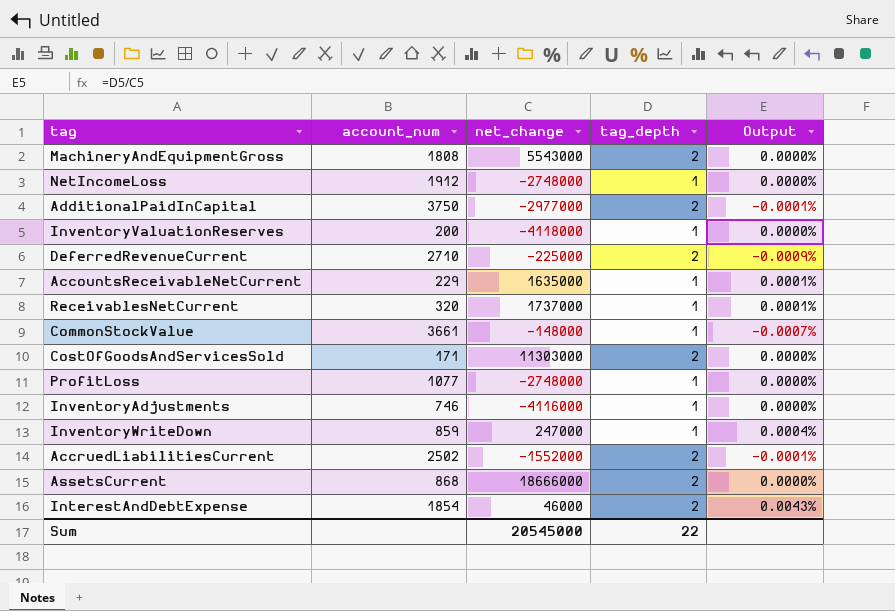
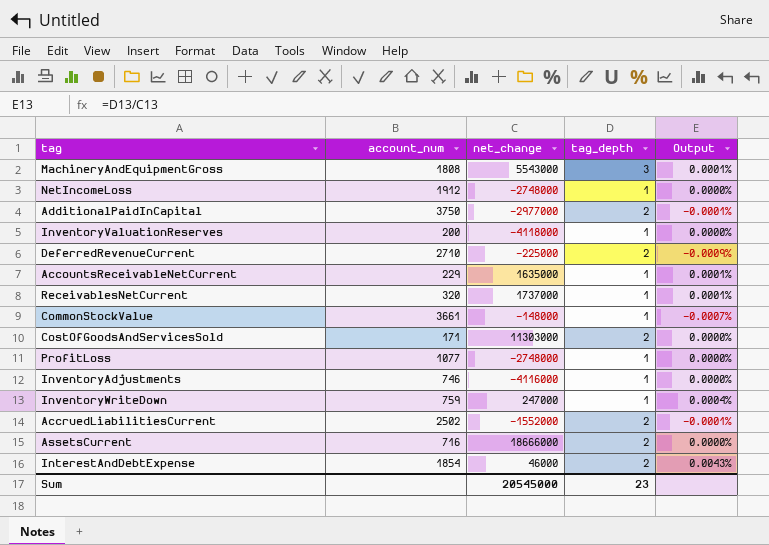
MachineryAndEquipmentGross | tag_depth: 2 -> 3
MachineryAndEquipmentGross | Output: 0.0000% -> 0.0001%
InventoryWriteDown | account_num: 859 -> 759
AssetsCurrent | account_num: 868 -> 716
Sum | tag_depth: 22 -> 23

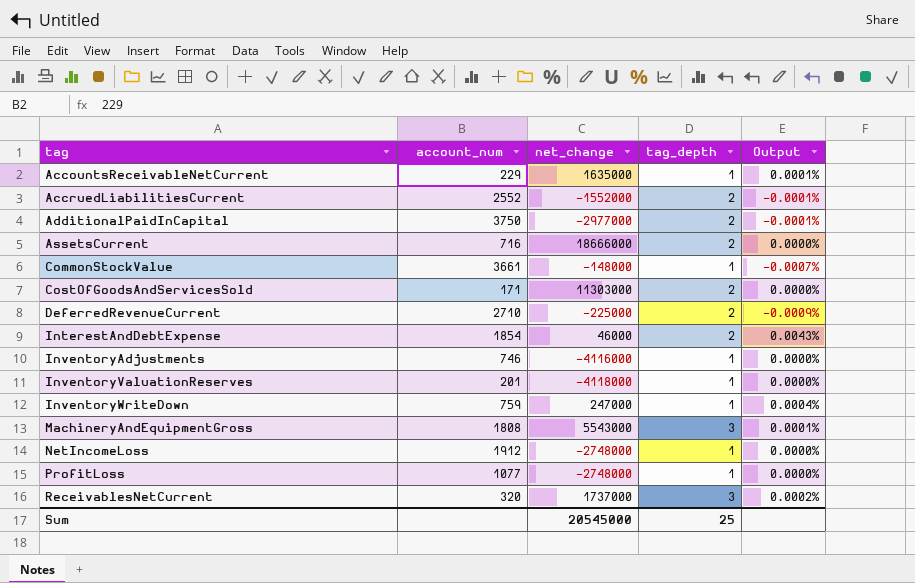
row order: none -> tag ascending
AccruedLiabilitiesCurrent | account_num: 2502 -> 2552
InventoryValuationReserves | account_num: 200 -> 201
ReceivablesNetCurrent | tag_depth: 1 -> 3
ReceivablesNetCurrent | Output: 0.0001% -> 0.0002%
Sum | tag_depth: 23 -> 25

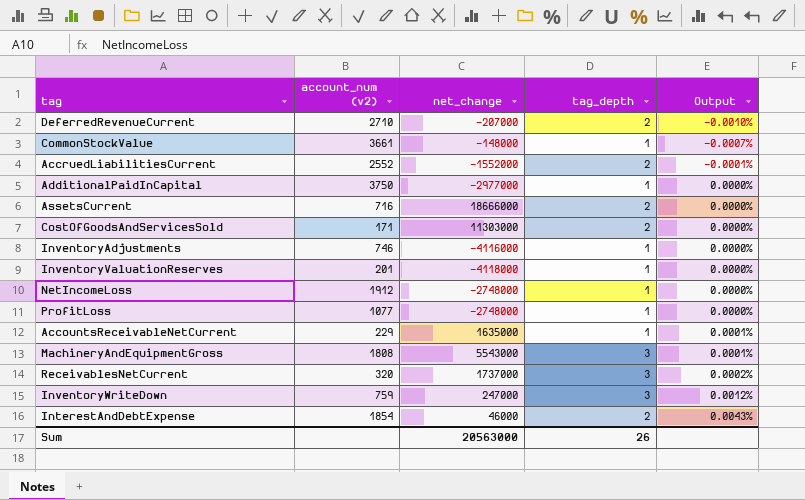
row order: tag ascending -> Output ascending
column name: account_num -> account_num (v2)
DeferredRevenueCurrent | net_change: -225000 -> -207000
DeferredRevenueCurrent | Output: -0.0009% -> -0.0010%
AdditionalPaidInCapital | tag_depth: 2 -> 1
AdditionalPaidInCapital | Output: -0.0001% -> 0.0000%
InventoryWriteDown | tag_depth: 1 -> 3
InventoryWriteDown | Output: 0.0004% -> 0.0012%
Sum | net_change: 20545000 -> 20563000
Sum | tag_depth: 25 -> 26

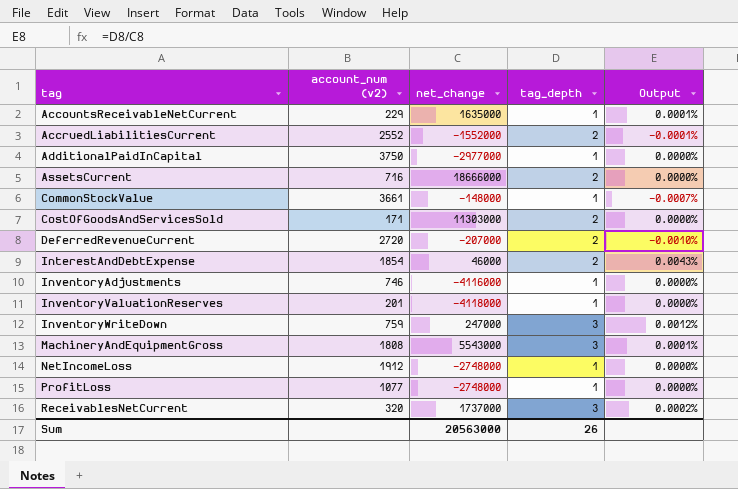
row order: Output ascending -> tag ascending
DeferredRevenueCurrent | account_num (v2): 2710 -> 2720

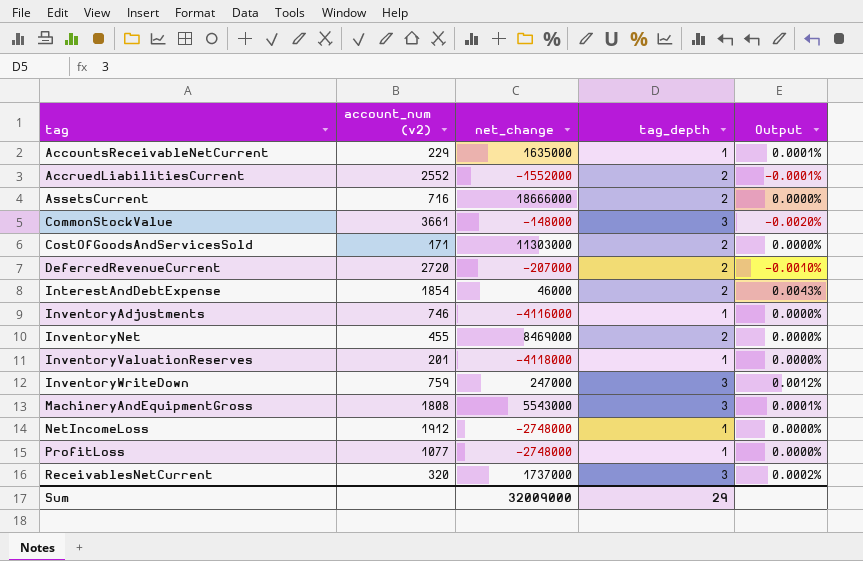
row AdditionalPaidInCapital: 3750 | -2977000 | 1 | 0.0000% -> none
CommonStockValue | tag_depth: 1 -> 3
CommonStockValue | Output: -0.0007% -> -0.0020%
row InventoryNet: none -> 455 | 8469000 | 2 | 0.0000%
Sum | net_change: 20563000 -> 32009000
Sum | tag_depth: 26 -> 29

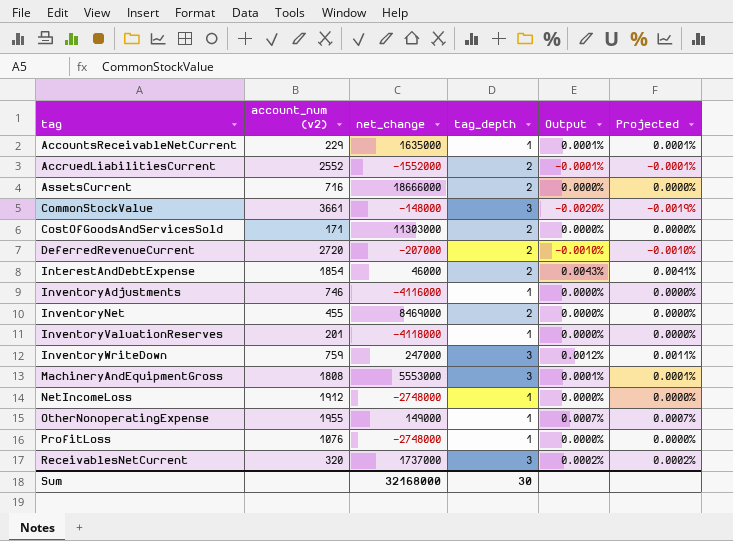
column Projected | formula: none -> [Output] * 0.95
MachineryAndEquipmentGross | net_change: 5543000 -> 5553000
row OtherNonoperatingExpense: none -> 1955 | 149000 | 1 | 0.0007% | 0.0007%
ProfitLoss | account_num (v2): 1077 -> 1076
Sum | net_change: 32009000 -> 32168000
Sum | tag_depth: 29 -> 30

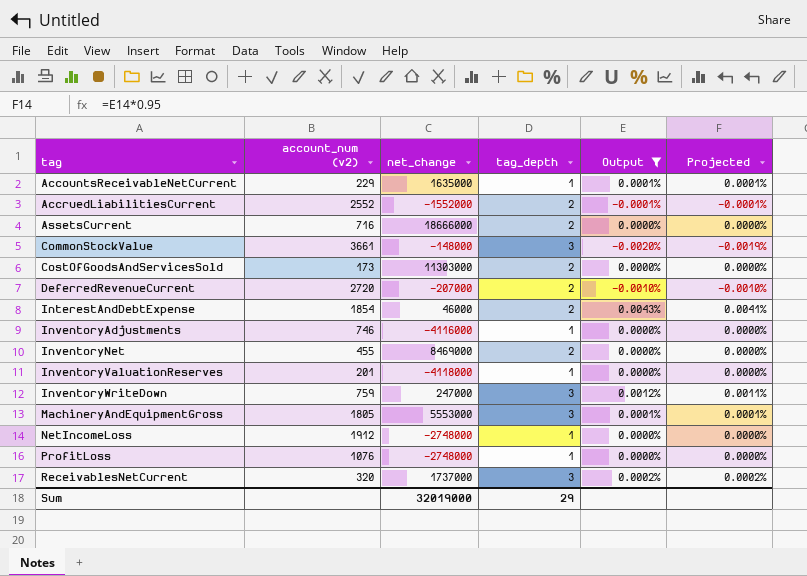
filter: none -> Output != 0.0007%
CostOfGoodsAndServicesSold | account_num (v2): 171 -> 173
MachineryAndEquipmentGross | account_num (v2): 1808 -> 1805
Sum | net_change: 32168000 -> 32019000
Sum | tag_depth: 30 -> 29

